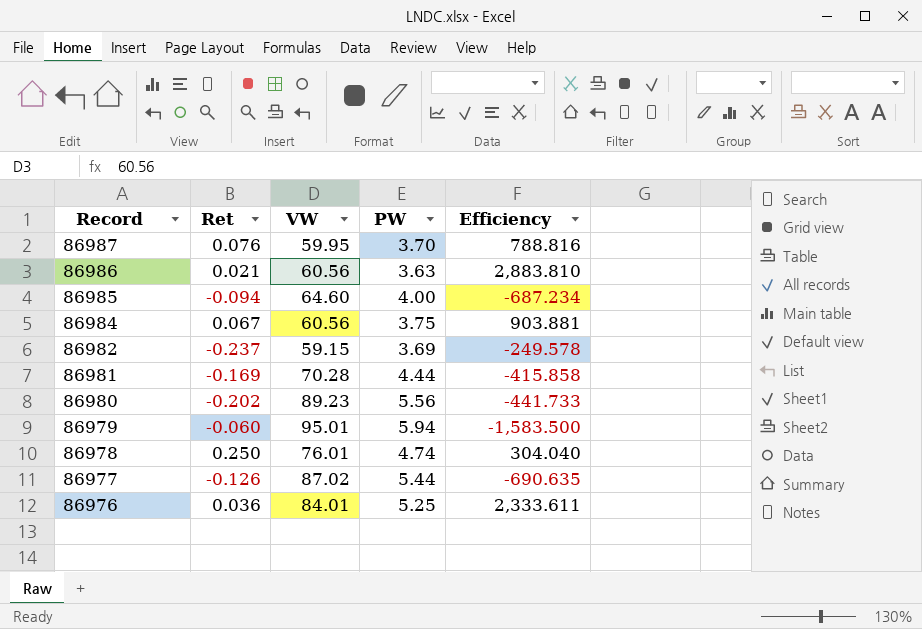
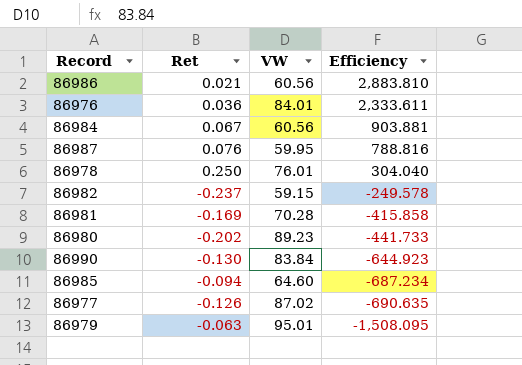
row order: Record descending -> Efficiency descending
column PW | position: 4 -> none
row 86990: none -> -0.130 | 83.84 | -644.923
86979 | Ret: -0.060 -> -0.063
86979 | Efficiency: -1,583.500 -> -1,508.095

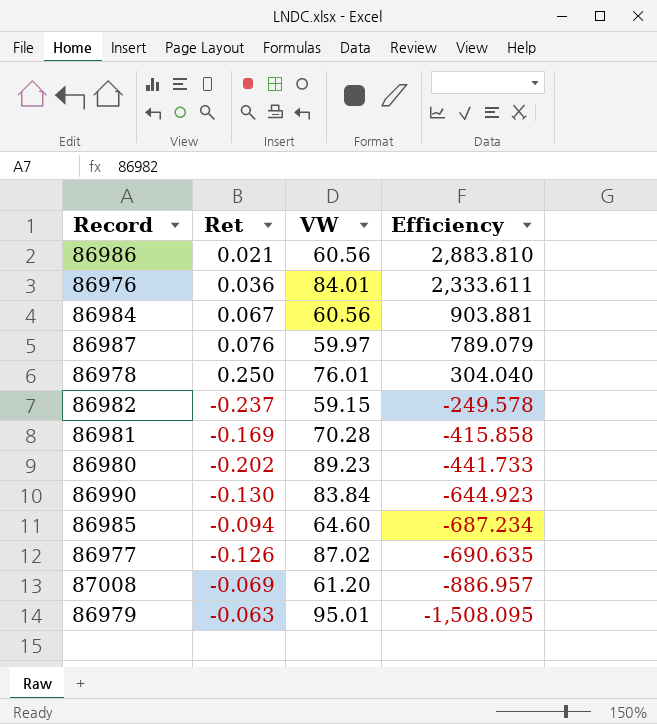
86987 | VW: 59.95 -> 59.97
86987 | Efficiency: 788.816 -> 789.079
row 87008: none -> -0.069 | 61.20 | -886.957

